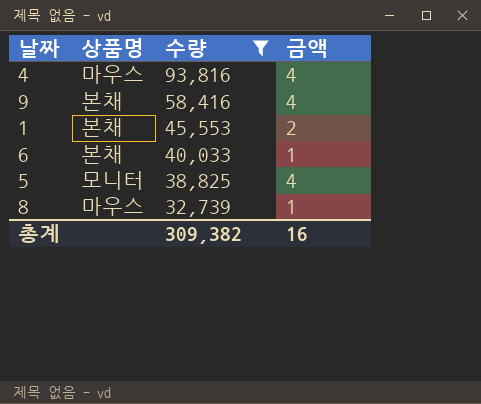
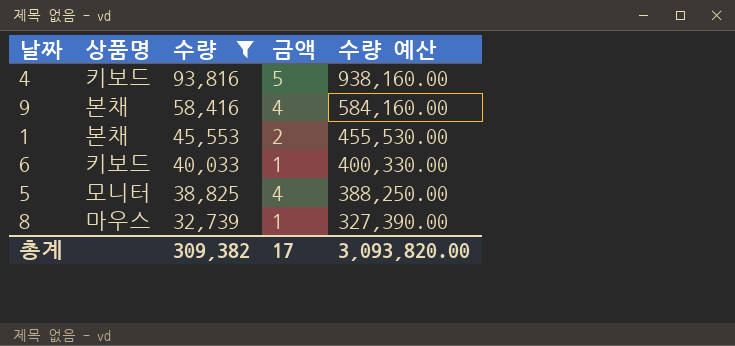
column 수량 예산 | formula: none -> [수량] * 10
4 | 상품명: 마우스 -> 키보드
4 | 금액: 4 -> 5
6 | 상품명: 본채 -> 키보드
총계 | 금액: 16 -> 17

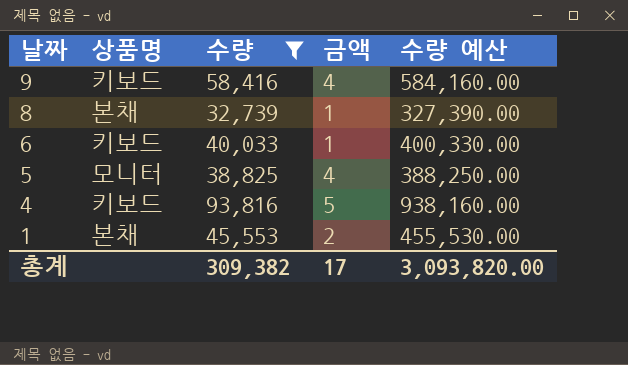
row order: 수량 descending -> 날짜 descending
9 | 상품명: 본채 -> 키보드
8 | 상품명: 마우스 -> 본채

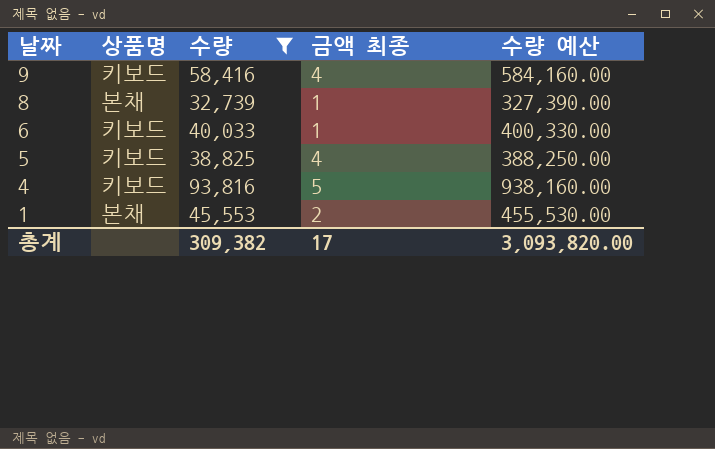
column name: 금액 -> 금액 최종
5 | 상품명: 모니터 -> 키보드

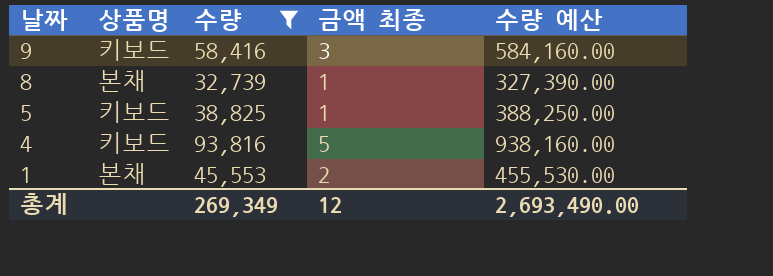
row 6: 키보드 | 40,033 | 1 | 400,330.00 -> none
9 | 금액 최종: 4 -> 3
5 | 금액 최종: 4 -> 1
총계 | 수량: 309,382 -> 269,349
총계 | 금액 최종: 17 -> 12
총계 | 수량 예산: 3,093,820.00 -> 2,693,490.00

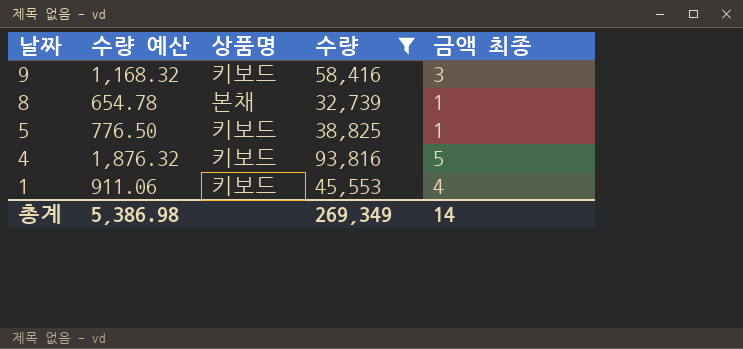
column 수량 예산 | formula: [수량] * 10 -> [수량] * 0.02
column 수량 예산 | position: 5 -> 2
1 | 상품명: 본채 -> 키보드
1 | 금액 최종: 2 -> 4
총계 | 수량 예산: 2,693,490.00 -> 5,386.98
총계 | 금액 최종: 12 -> 14

